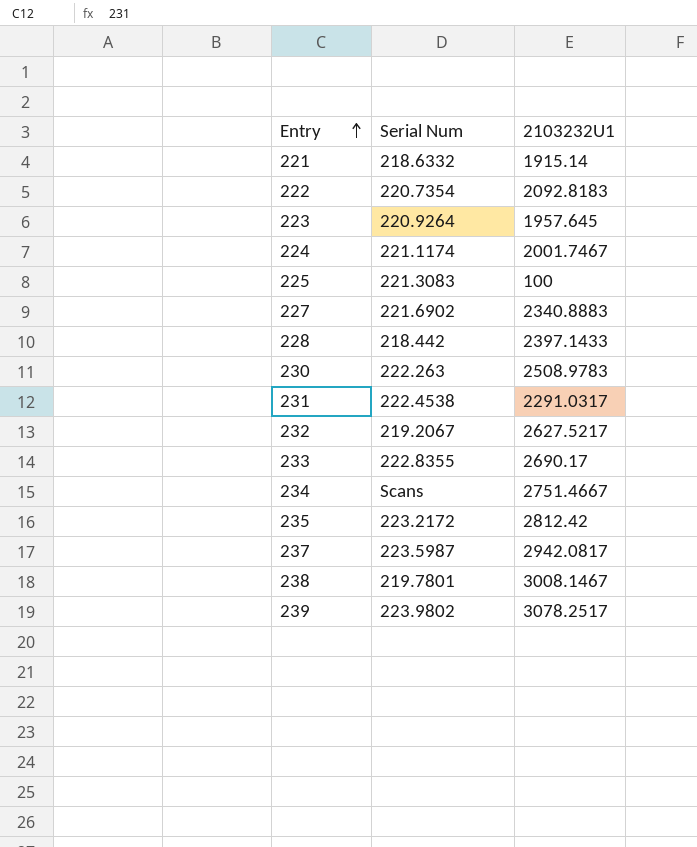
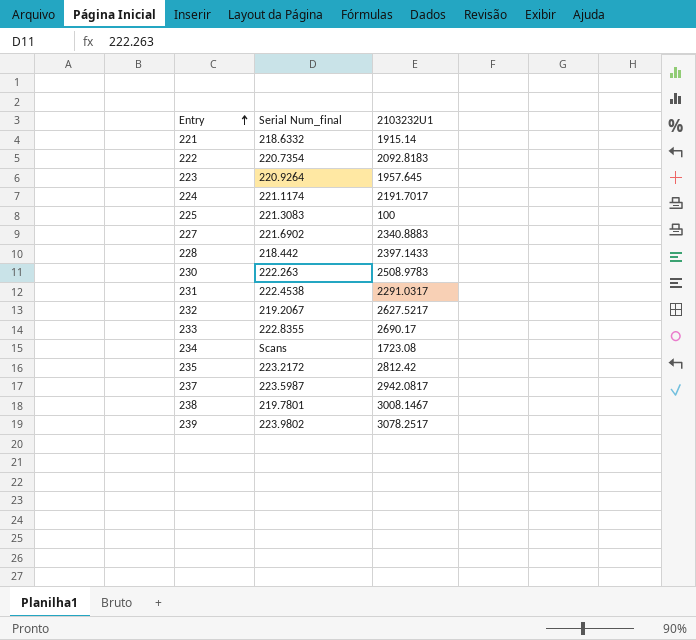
column name: Serial Num -> Serial Num_final
224 | 2103232U1: 2001.7467 -> 2191.7017
234 | 2103232U1: 2751.4667 -> 1723.08

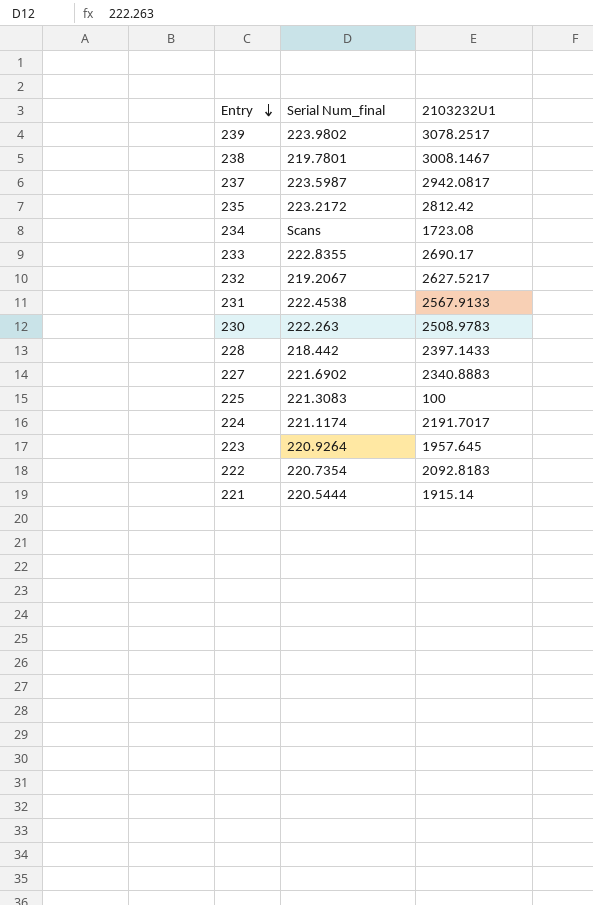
row order: Entry ascending -> Entry descending
231 | 2103232U1: 2291.0317 -> 2567.9133
221 | Serial Num_final: 218.6332 -> 220.5444

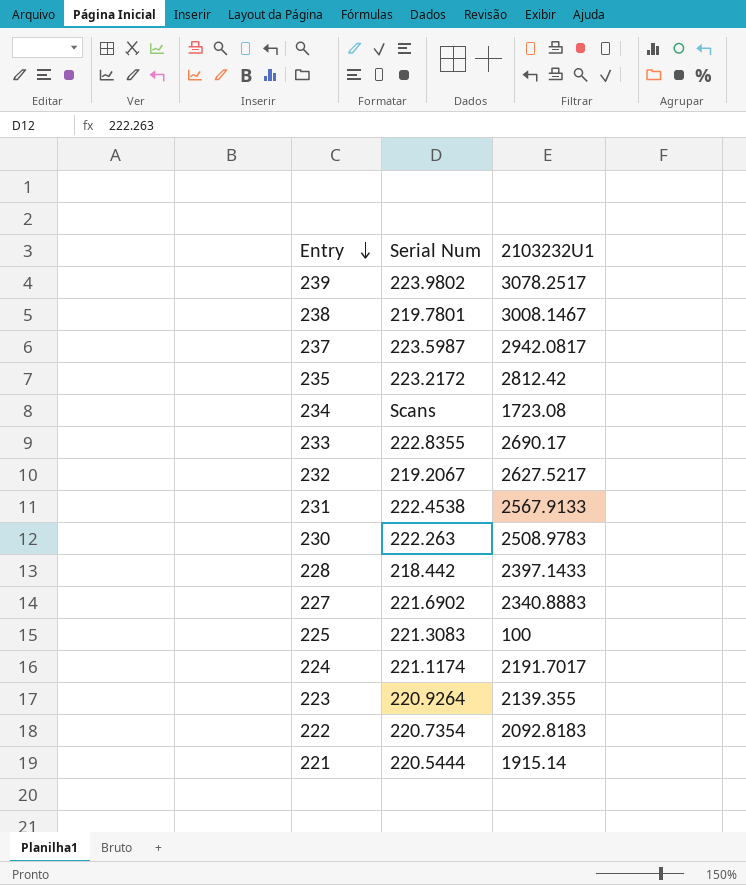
column name: Serial Num_final -> Serial Num
223 | 2103232U1: 1957.645 -> 2139.355

